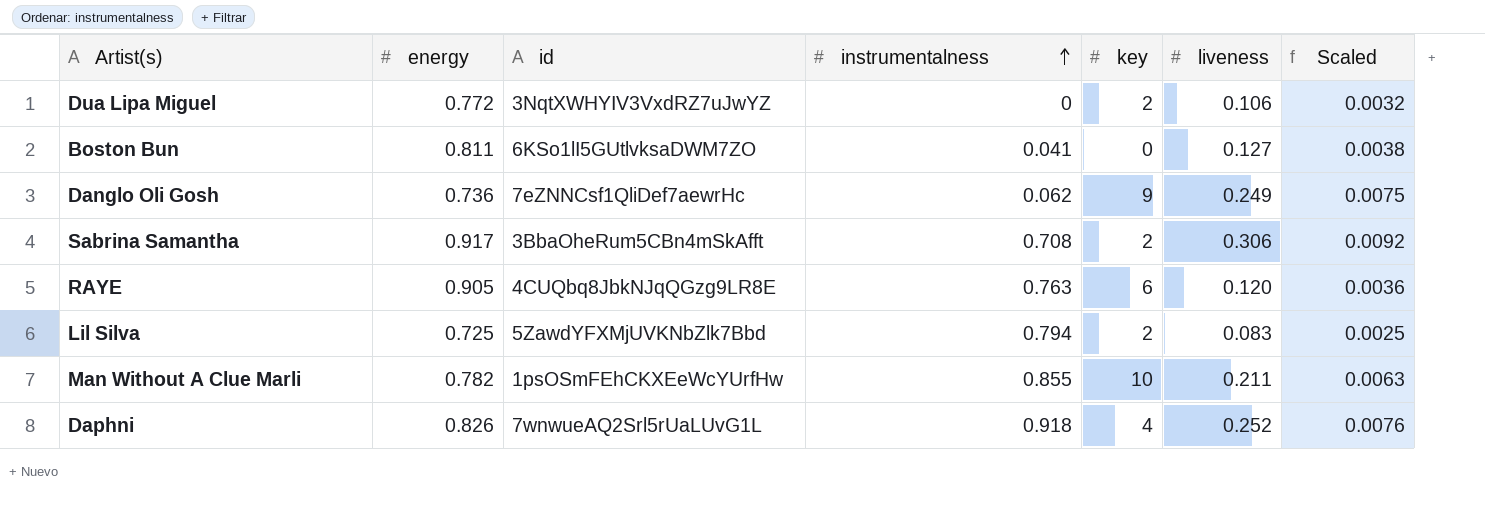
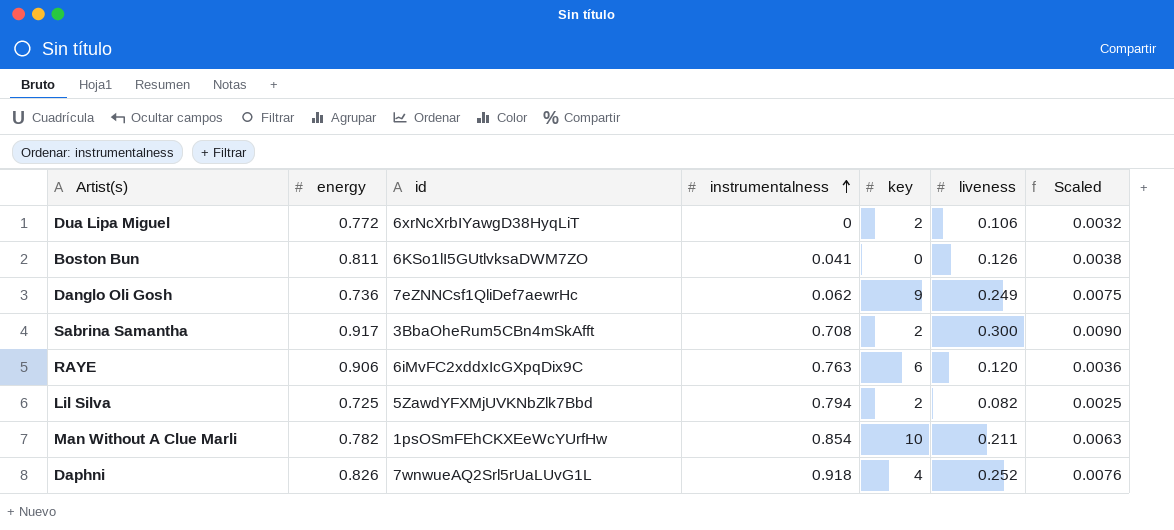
Dua Lipa Miguel | id: 3NqtXWHYIV3VxdRZ7uJwYZ -> 6xrNcXrbIYawgD38HyqLiT
Boston Bun | liveness: 0.127 -> 0.126
Sabrina Samantha | liveness: 0.306 -> 0.300
Sabrina Samantha | Scaled: 0.0092 -> 0.0090
RAYE | energy: 0.905 -> 0.906
RAYE | id: 4CUQbq8JbkNJqQGzg9LR8E -> 6iMvFC2xddxIcGXpqDix9C
Lil Silva | liveness: 0.083 -> 0.082
Man Without A Clue Marli | instrumentalness: 0.855 -> 0.854

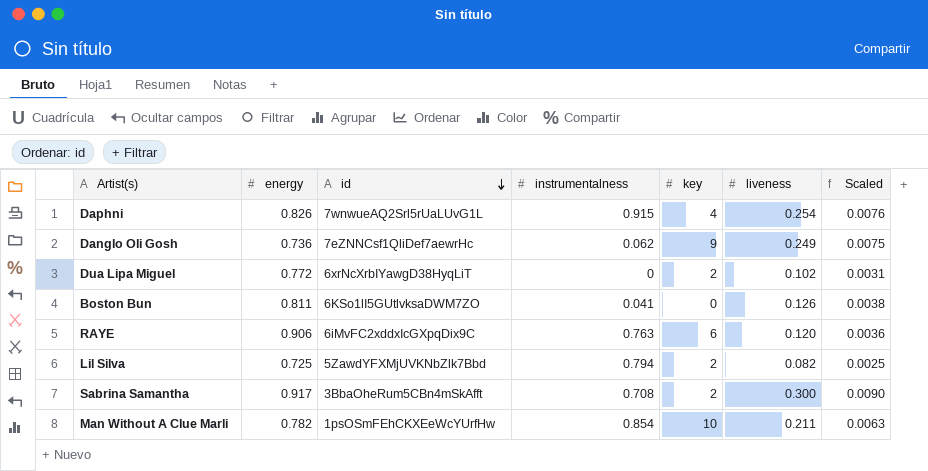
row order: instrumentalness ascending -> id descending
Daphni | instrumentalness: 0.918 -> 0.915
Daphni | liveness: 0.252 -> 0.254
Dua Lipa Miguel | liveness: 0.106 -> 0.102
Dua Lipa Miguel | Scaled: 0.0032 -> 0.0031

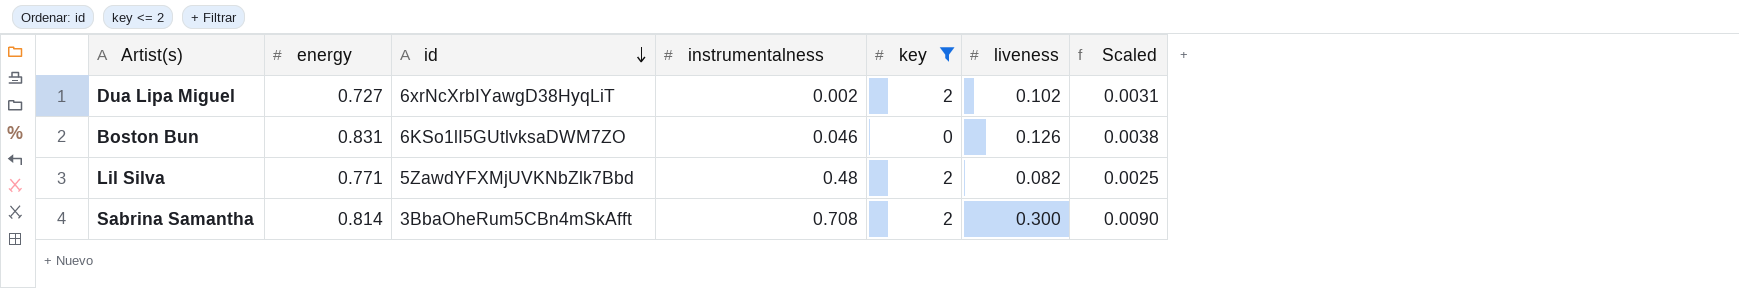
filter: none -> key <= 2
Dua Lipa Miguel | energy: 0.772 -> 0.727
Dua Lipa Miguel | instrumentalness: 0 -> 0.002
Boston Bun | energy: 0.811 -> 0.831
Boston Bun | instrumentalness: 0.041 -> 0.046
Lil Silva | energy: 0.725 -> 0.771
Lil Silva | instrumentalness: 0.794 -> 0.48
Sabrina Samantha | energy: 0.917 -> 0.814

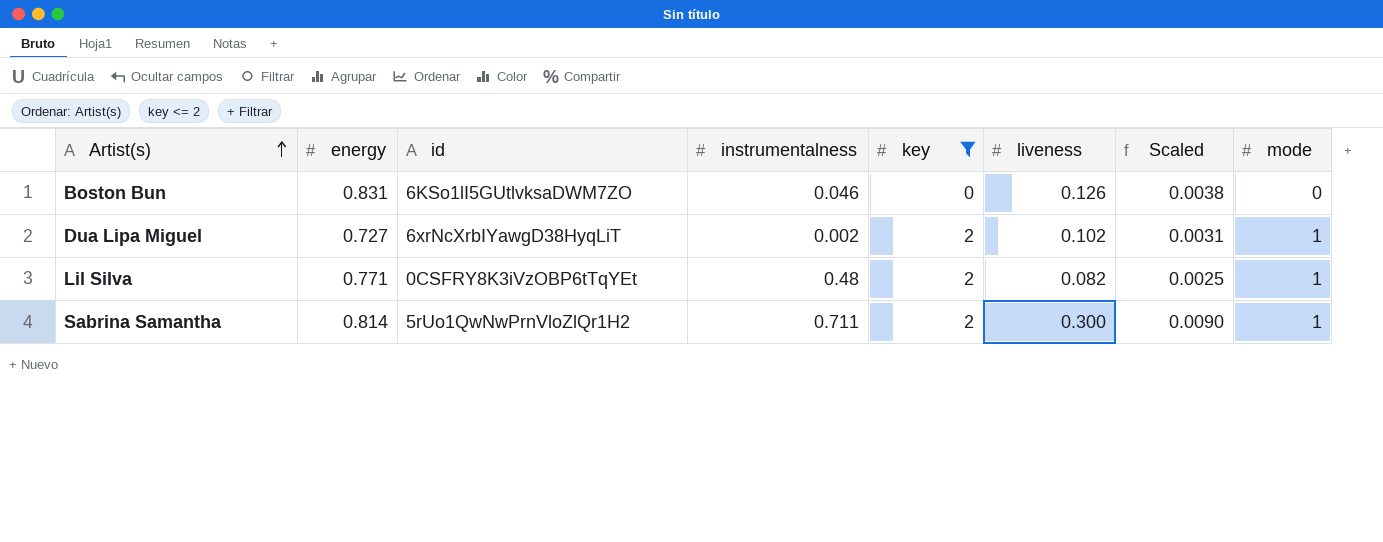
row order: id descending -> Artist(s) ascending
column mode | position: none -> 8
Lil Silva | id: 5ZawdYFXMjUVKNbZlk7Bbd -> 0CSFRY8K3iVzOBP6tTqYEt
Sabrina Samantha | id: 3BbaOheRum5CBn4mSkAfft -> 5rUo1QwNwPrnVloZlQr1H2
Sabrina Samantha | instrumentalness: 0.708 -> 0.711

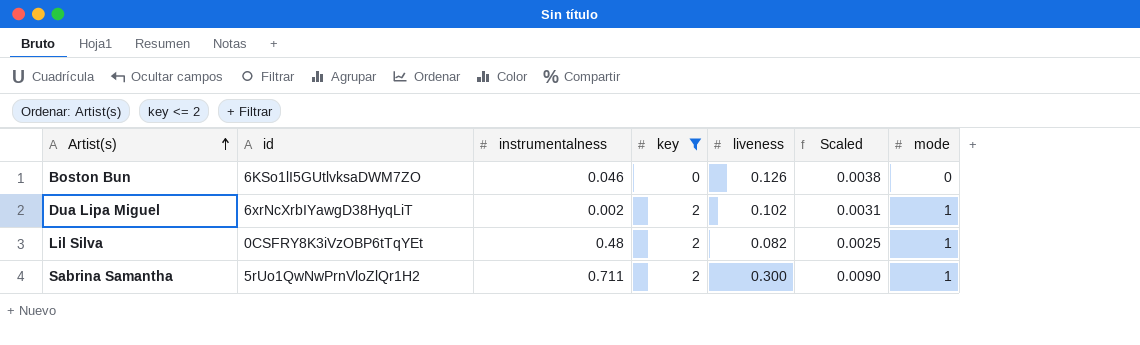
column energy | position: 2 -> none

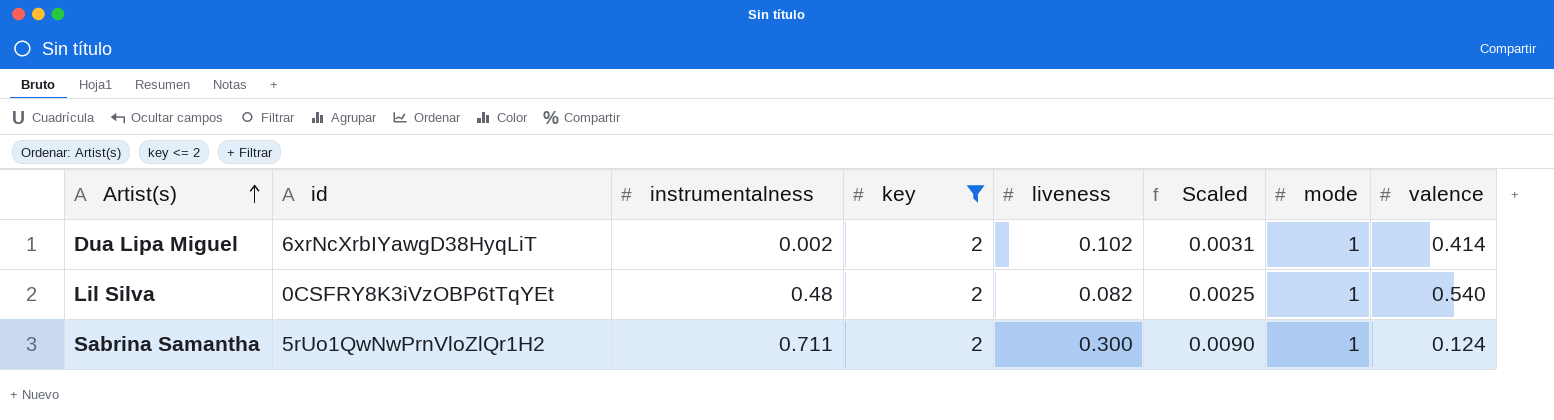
column valence | position: none -> 8
row Boston Bun: 6KSo1lI5GUtlvksaDWM7ZO | 0.046 | 0 | 0.126 | 0.0038 | 0 -> none

